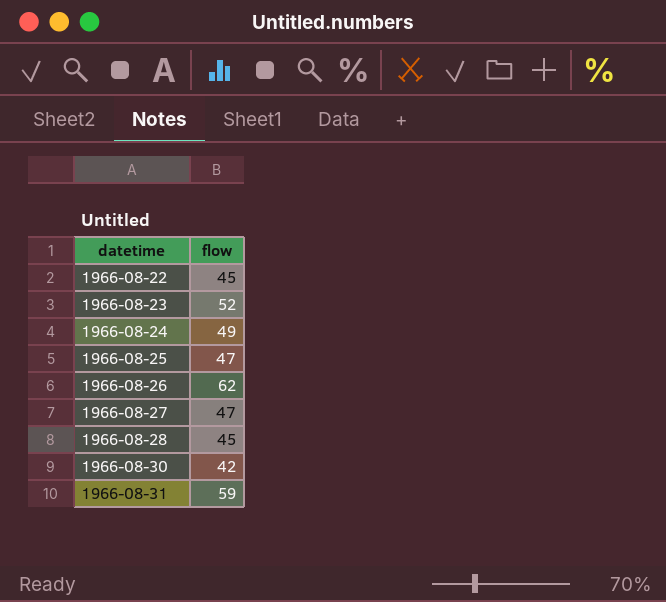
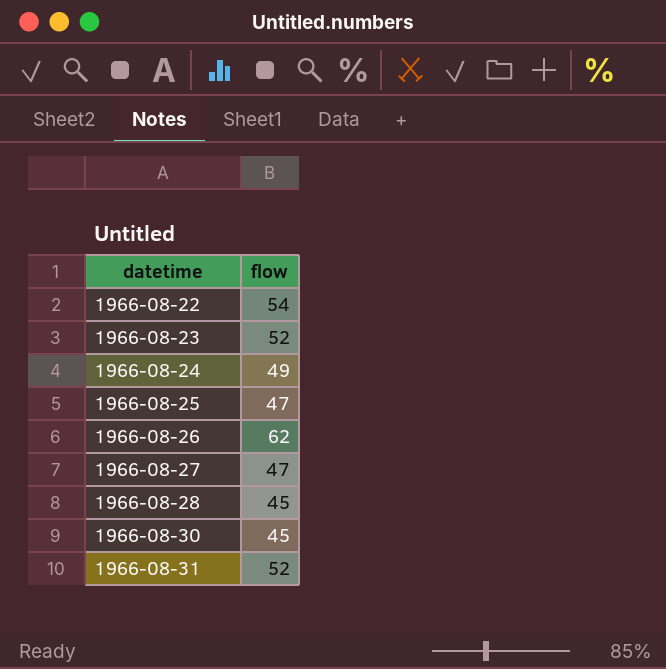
1966-08-22 | flow: 45 -> 54
1966-08-30 | flow: 42 -> 45
1966-08-31 | flow: 59 -> 52

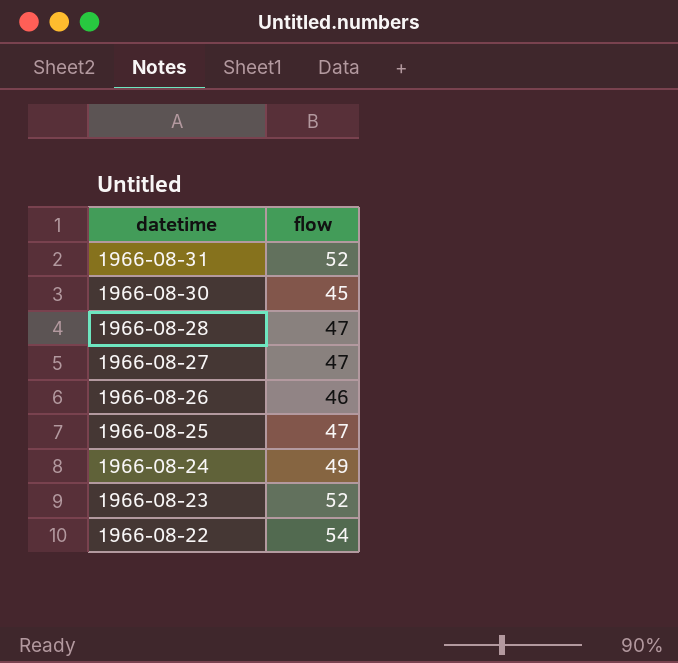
row order: datetime ascending -> datetime descending
1966-08-28 | flow: 45 -> 47
1966-08-26 | flow: 62 -> 46

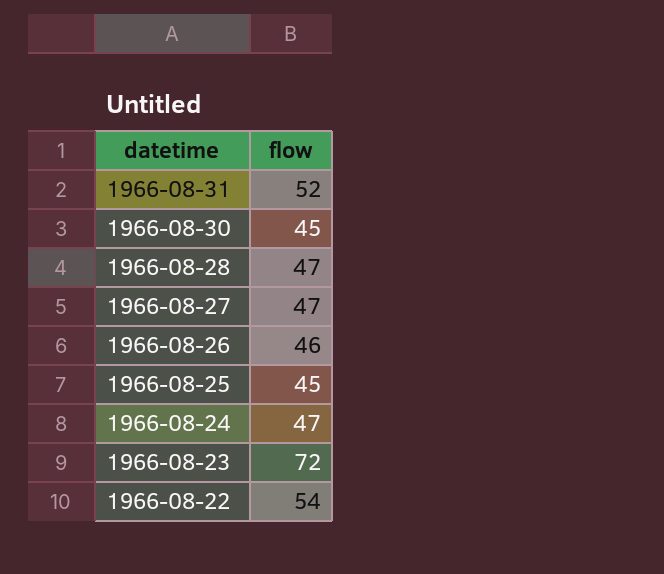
1966-08-25 | flow: 47 -> 45
1966-08-24 | flow: 49 -> 47
1966-08-23 | flow: 52 -> 72

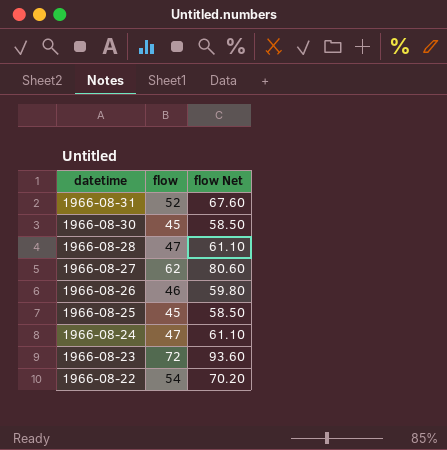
column flow Net | formula: none -> [flow] * 1.3
1966-08-27 | flow: 47 -> 62

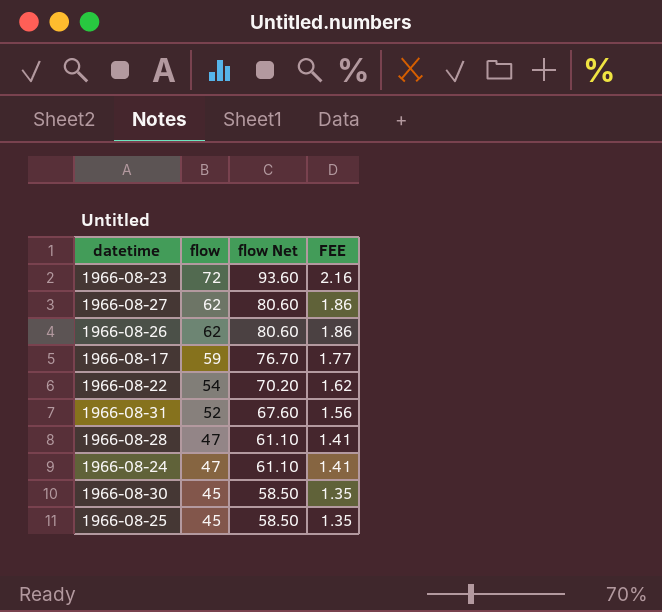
row order: datetime descending -> flow descending
column FEE | formula: none -> [flow] * 0.03
1966-08-26 | flow: 46 -> 62
1966-08-26 | flow Net: 59.80 -> 80.60
row 1966-08-17: none -> 59 | 76.70 | 1.77

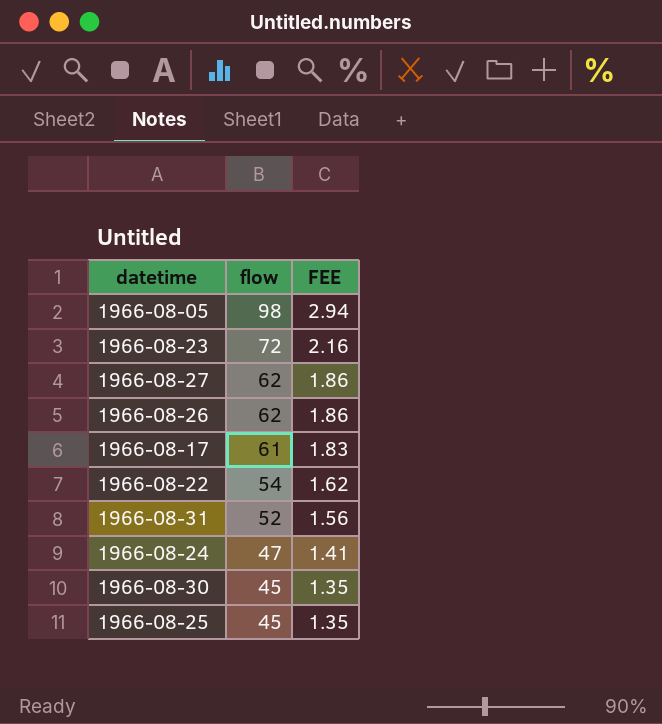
column flow Net | formula: [flow] * 1.3 -> none
row 1966-08-28: 47 | 61.10 | 1.41 -> none
row 1966-08-05: none -> 98 | 2.94
1966-08-17 | flow: 59 -> 61
1966-08-17 | FEE: 1.77 -> 1.83

